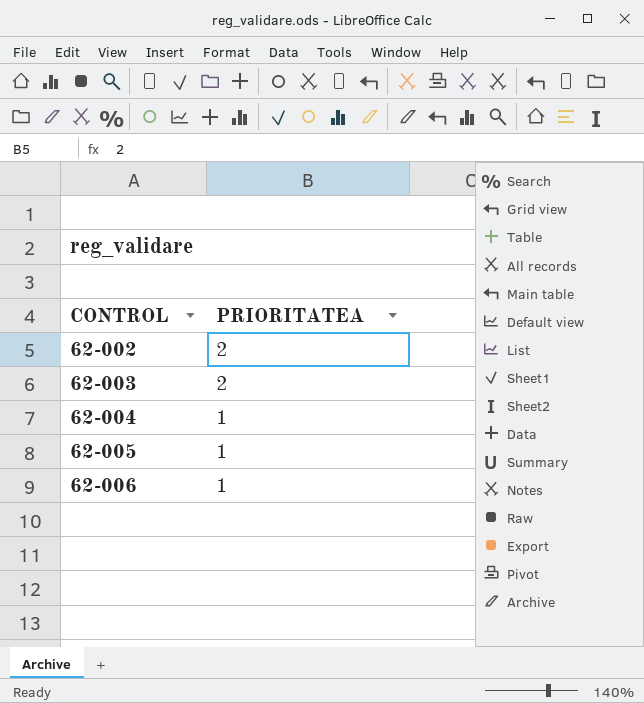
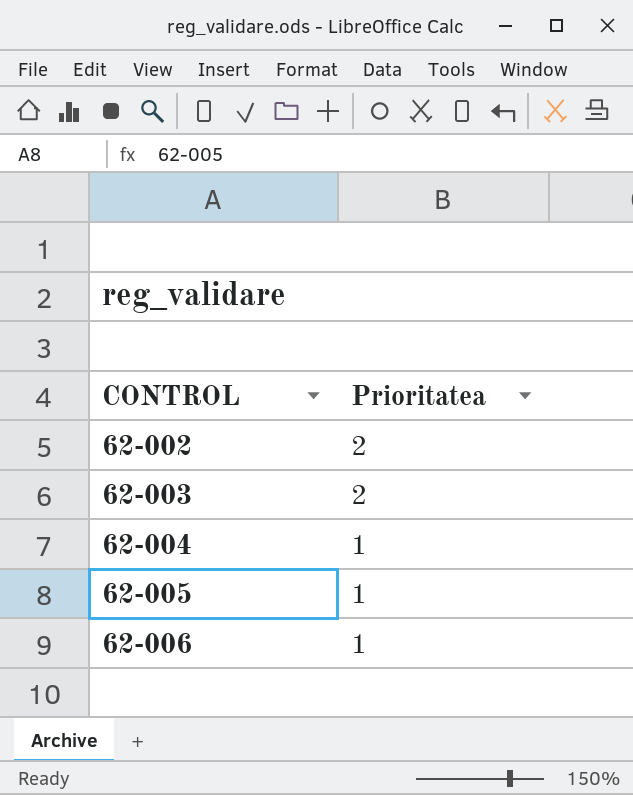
column name: PRIORITATEA -> Prioritatea

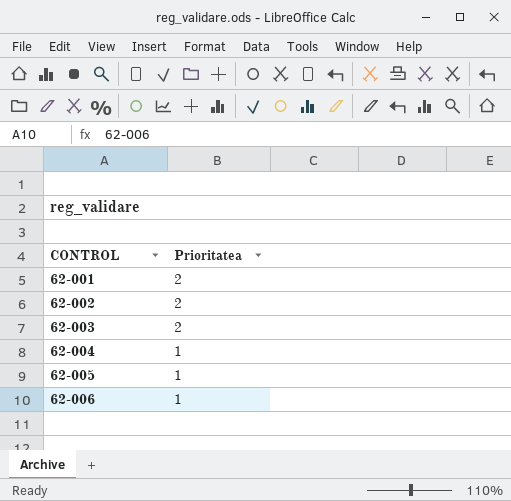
row 62-001: none -> 2

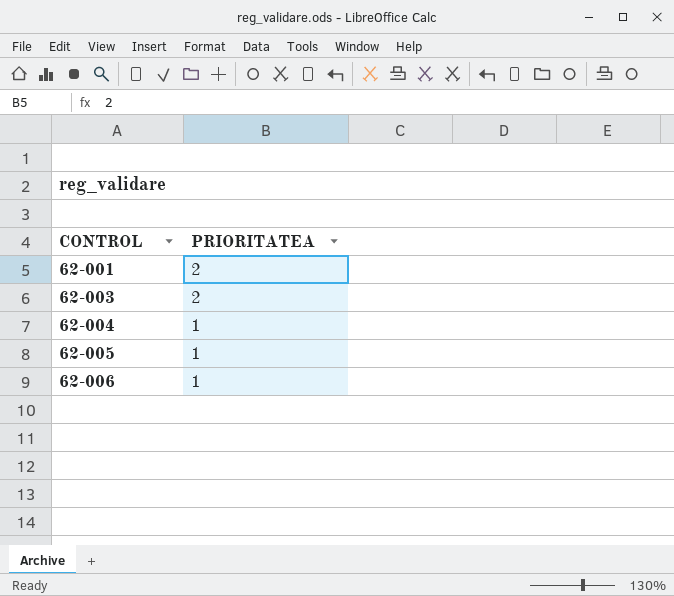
column name: Prioritatea -> PRIORITATEA
row 62-002: 2 -> none

